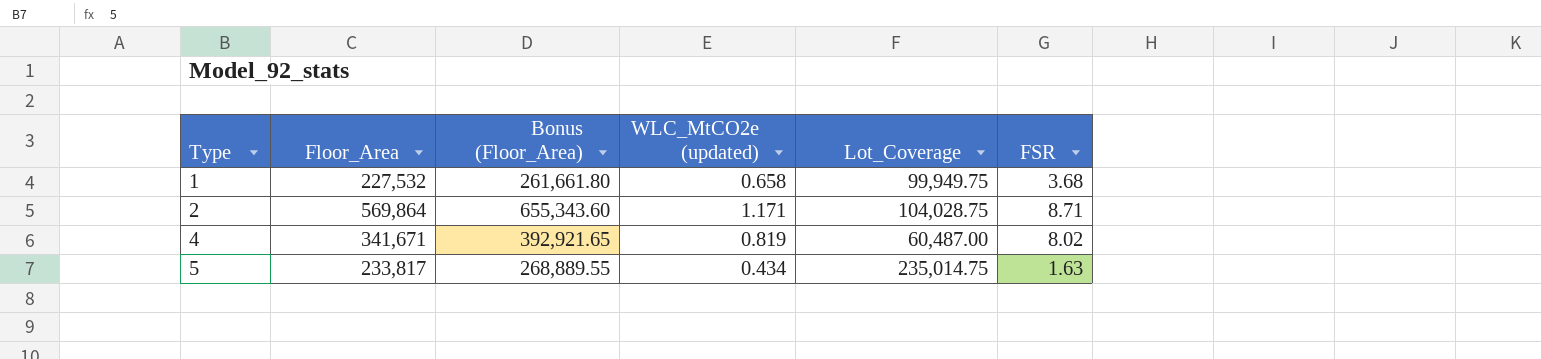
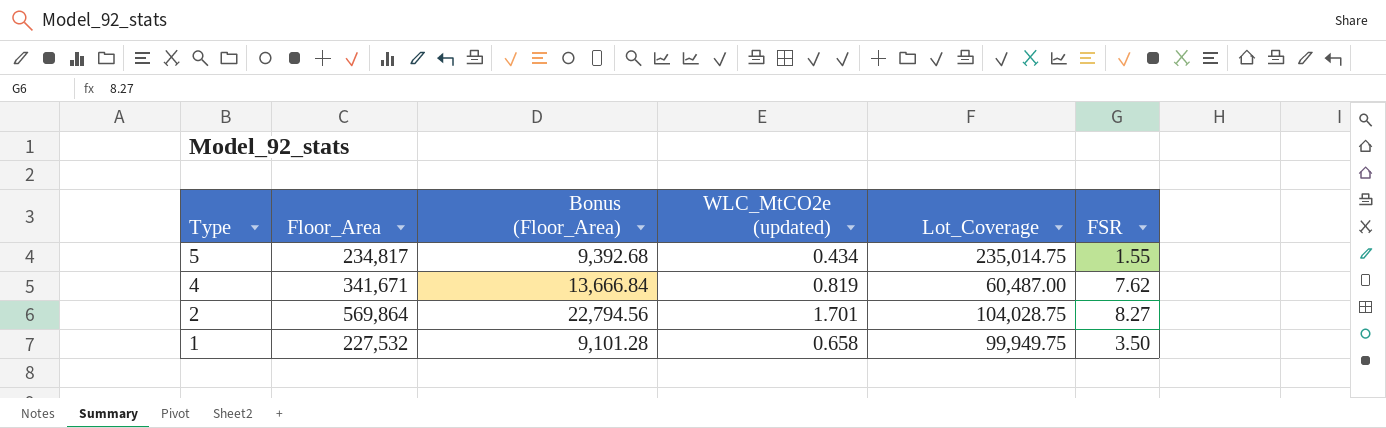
row order: Type ascending -> Type descending
column Bonus (Floor_Area) | formula: [Floor_Area] * 1.15 -> [Floor_Area] * 0.04
5 | Floor_Area: 233,817 -> 234,817
5 | FSR: 1.63 -> 1.55
4 | FSR: 8.02 -> 7.62
2 | WLC_MtCO2e (updated): 1.171 -> 1.701
2 | FSR: 8.71 -> 8.27
1 | FSR: 3.68 -> 3.50

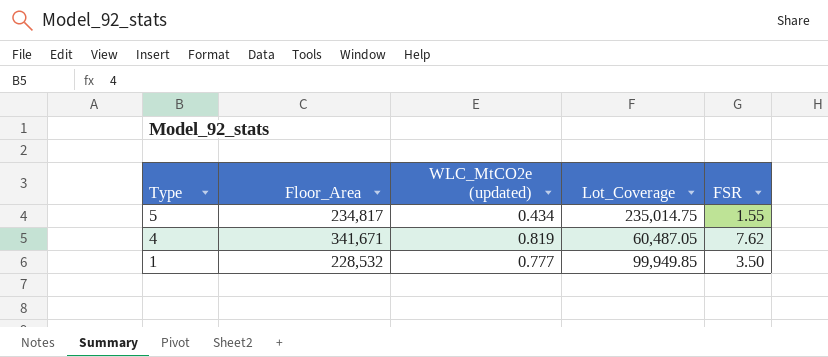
column Bonus (Floor_Area) | formula: [Floor_Area] * 0.04 -> none
row 2: 569,864 | 22,794.56 | 1.701 | 104,028.75 | 8.27 -> none
4 | Lot_Coverage: 60,487.00 -> 60,487.05
1 | Floor_Area: 227,532 -> 228,532
1 | WLC_MtCO2e (updated): 0.658 -> 0.777
1 | Lot_Coverage: 99,949.75 -> 99,949.85

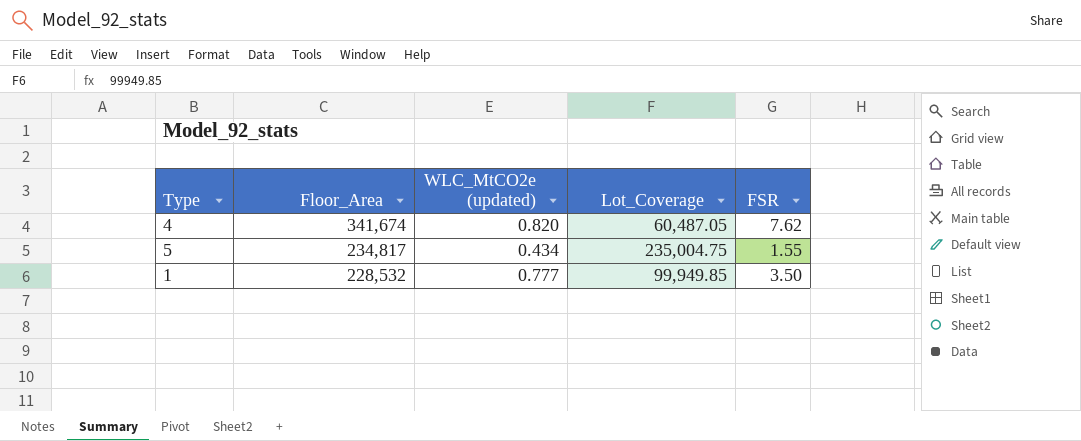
row order: Type descending -> Floor_Area descending
4 | Floor_Area: 341,671 -> 341,674
4 | WLC_MtCO2e (updated): 0.819 -> 0.820
5 | Lot_Coverage: 235,014.75 -> 235,004.75

